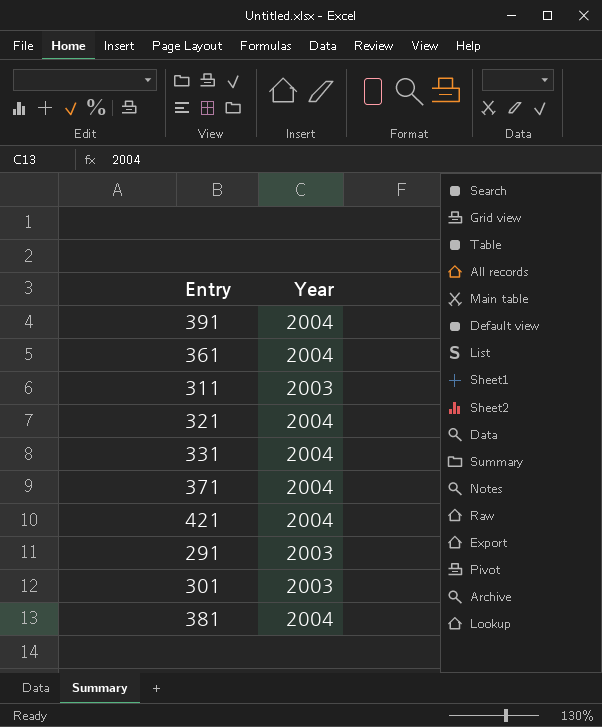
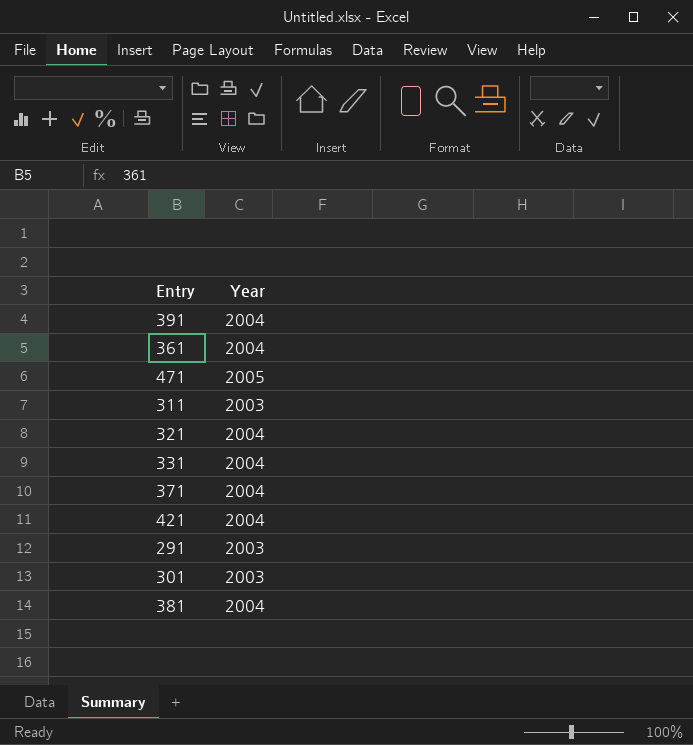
row 471: none -> 2005

